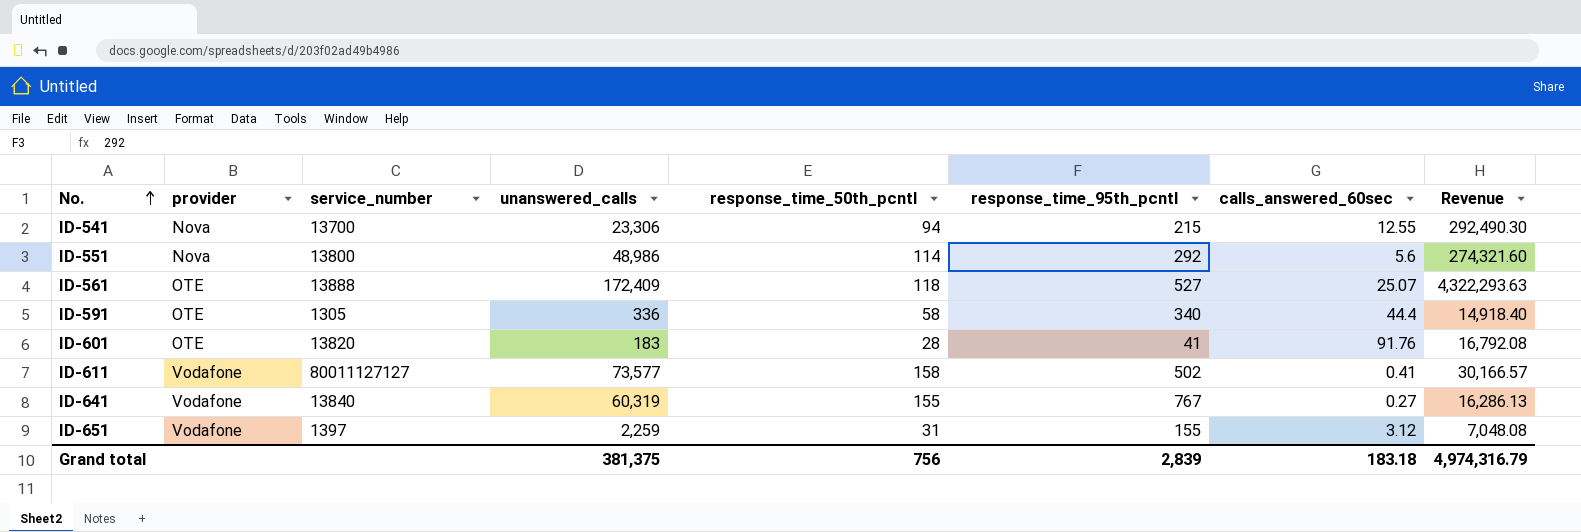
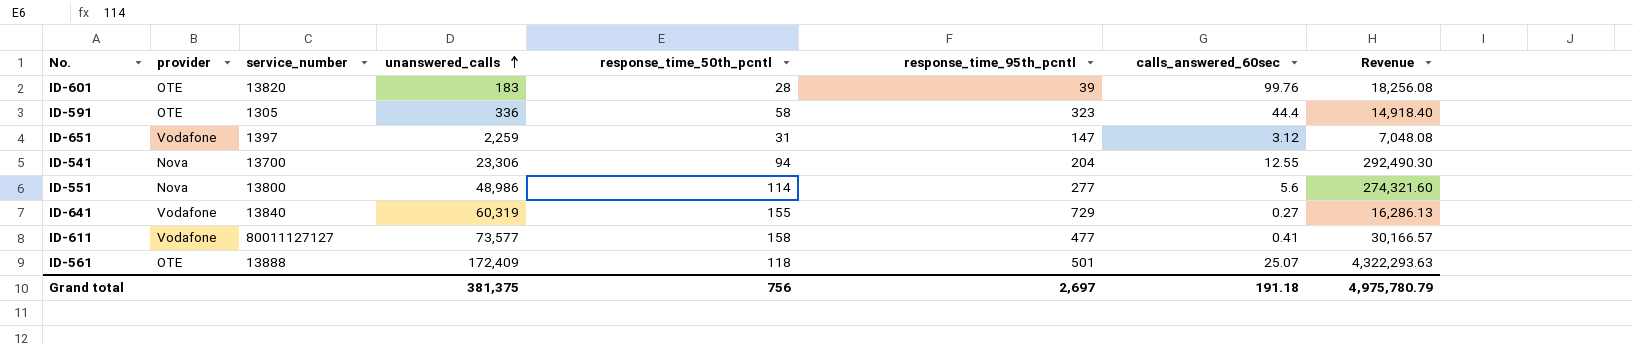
row order: No. ascending -> unanswered_calls ascending
ID-601 | response_time_95th_pcntl: 41 -> 39
ID-601 | calls_answered_60sec: 91.76 -> 99.76
ID-601 | Revenue: 16,792.08 -> 18,256.08
ID-591 | response_time_95th_pcntl: 340 -> 323
ID-651 | response_time_95th_pcntl: 155 -> 147
ID-541 | response_time_95th_pcntl: 215 -> 204
ID-551 | response_time_95th_pcntl: 292 -> 277
ID-641 | response_time_95th_pcntl: 767 -> 729
ID-611 | response_time_95th_pcntl: 502 -> 477
ID-561 | response_time_95th_pcntl: 527 -> 501
Grand total | response_time_95th_pcntl: 2,839 -> 2,697
Grand total | calls_answered_60sec: 183.18 -> 191.18
Grand total | Revenue: 4,974,316.79 -> 4,975,780.79

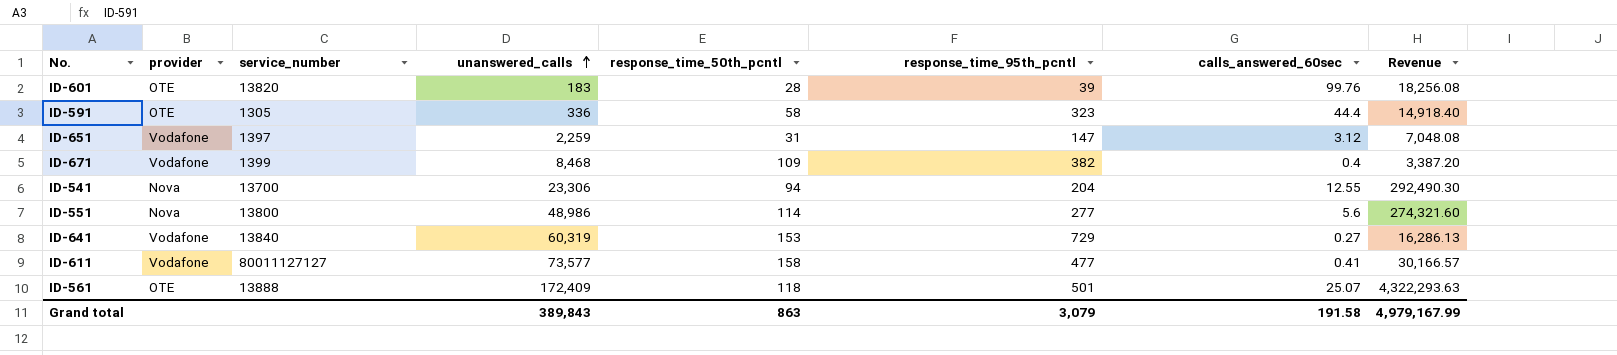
row ID-671: none -> Vodafone | 1399 | 8,468 | 109 | 382 | 0.4 | 3,387.20
ID-641 | response_time_50th_pcntl: 155 -> 153
Grand total | unanswered_calls: 381,375 -> 389,843
Grand total | response_time_50th_pcntl: 756 -> 863
Grand total | response_time_95th_pcntl: 2,697 -> 3,079
Grand total | calls_answered_60sec: 191.18 -> 191.58
Grand total | Revenue: 4,975,780.79 -> 4,979,167.99

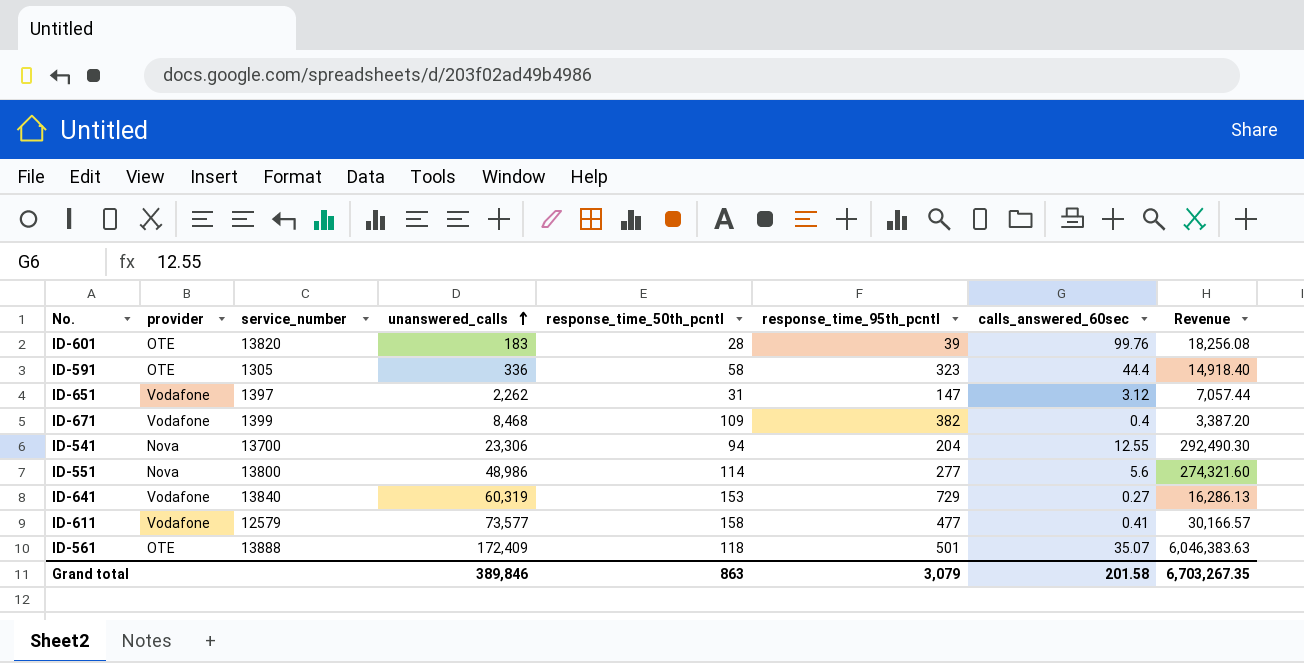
ID-651 | unanswered_calls: 2,259 -> 2,262
ID-651 | Revenue: 7,048.08 -> 7,057.44
ID-611 | service_number: 80011127127 -> 12579
ID-561 | calls_answered_60sec: 25.07 -> 35.07
ID-561 | Revenue: 4,322,293.63 -> 6,046,383.63
Grand total | unanswered_calls: 389,843 -> 389,846
Grand total | calls_answered_60sec: 191.58 -> 201.58
Grand total | Revenue: 4,979,167.99 -> 6,703,267.35

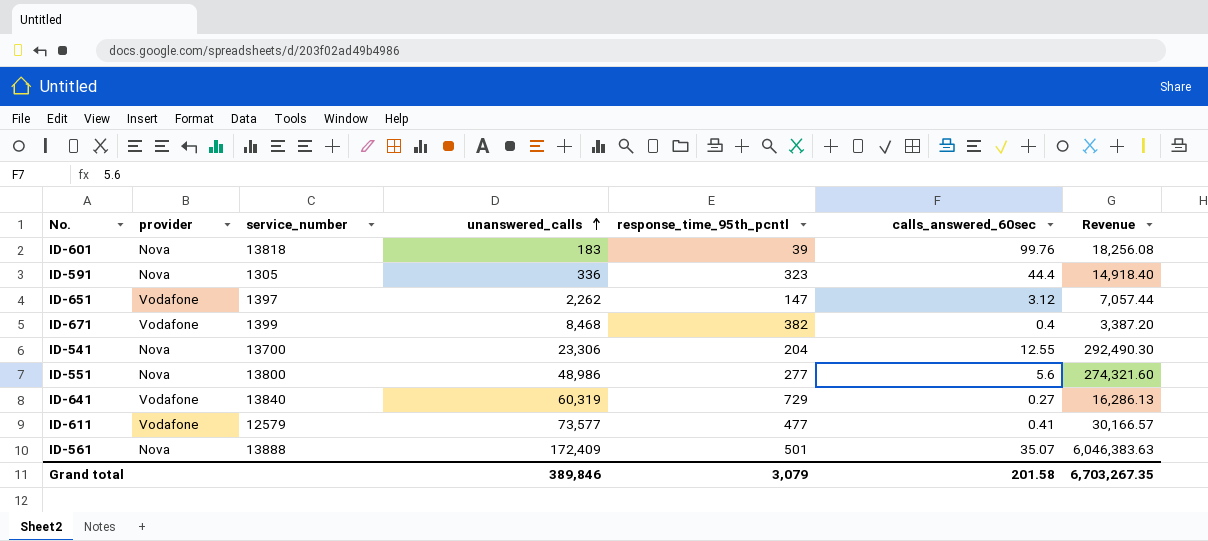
column response_time_50th_pcntl | position: 5 -> none
ID-601 | provider: OTE -> Nova
ID-601 | service_number: 13820 -> 13818
ID-591 | provider: OTE -> Nova
ID-561 | provider: OTE -> Nova

